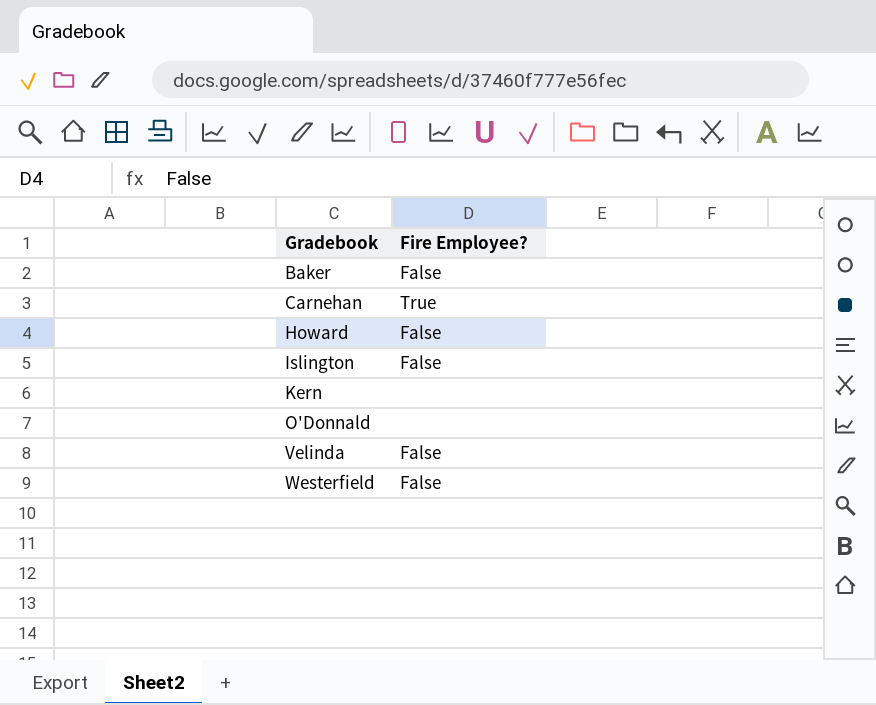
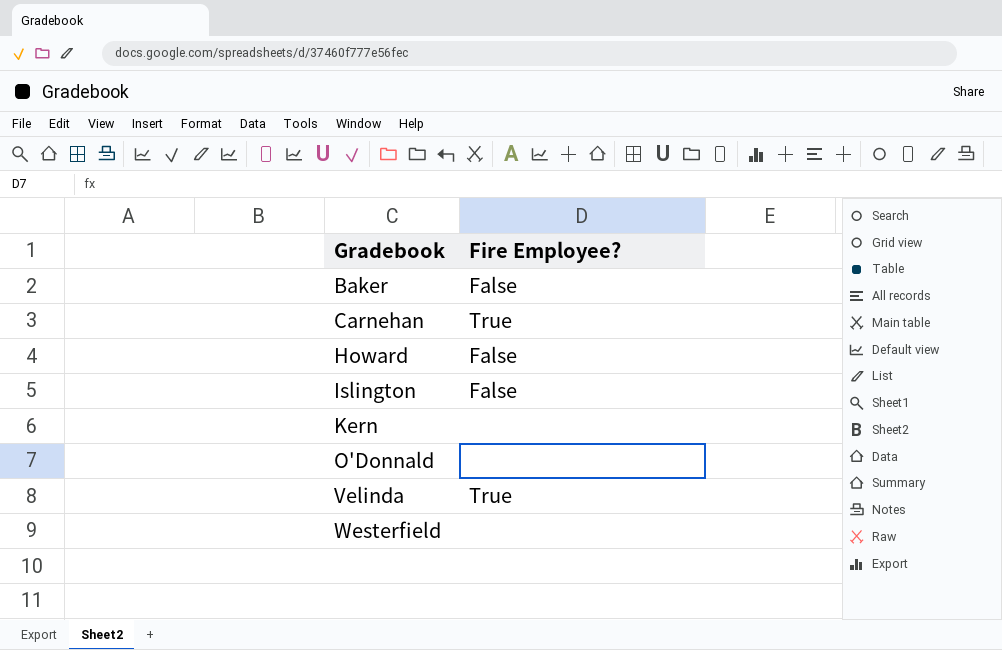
Velinda | Fire Employee?: False -> True
Westerfield | Fire Employee?: False -> none

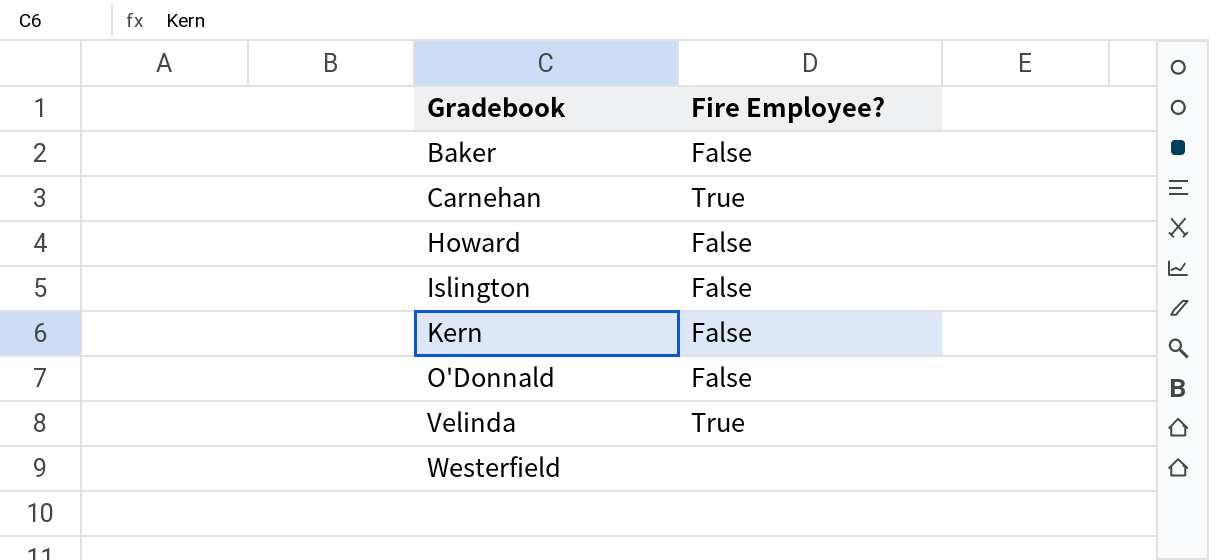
Kern | Fire Employee?: none -> False
O'Donnald | Fire Employee?: none -> False

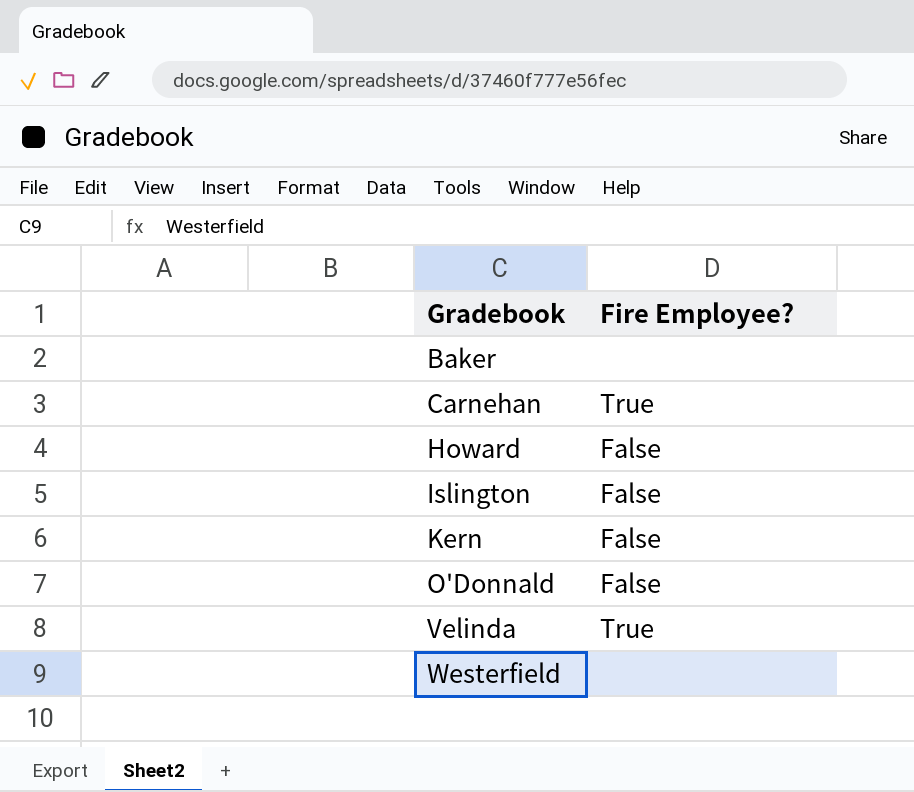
Baker | Fire Employee?: False -> none

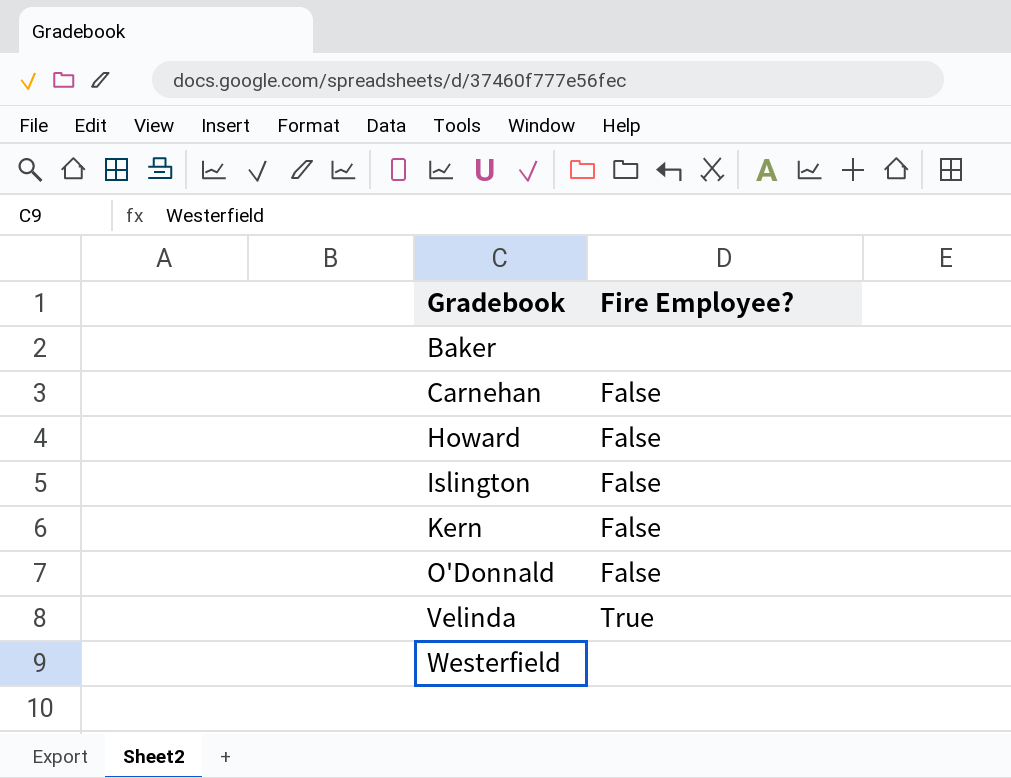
Carnehan | Fire Employee?: True -> False

